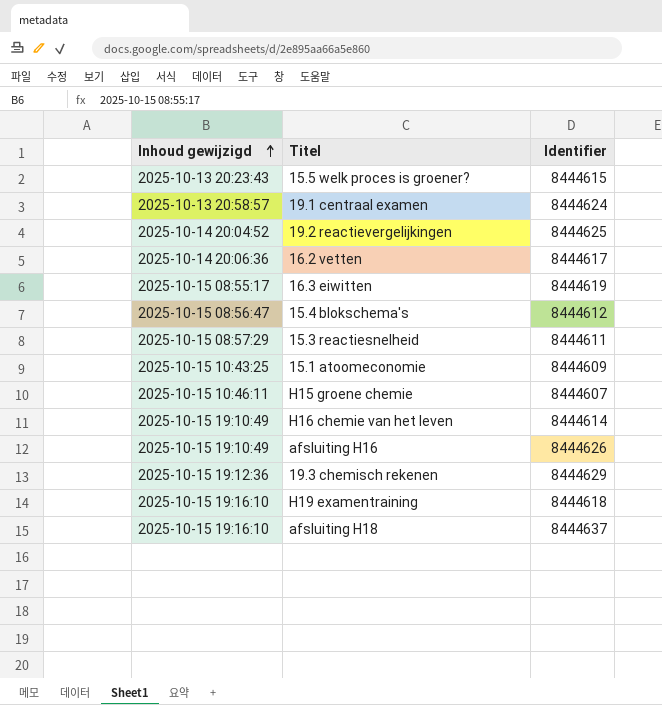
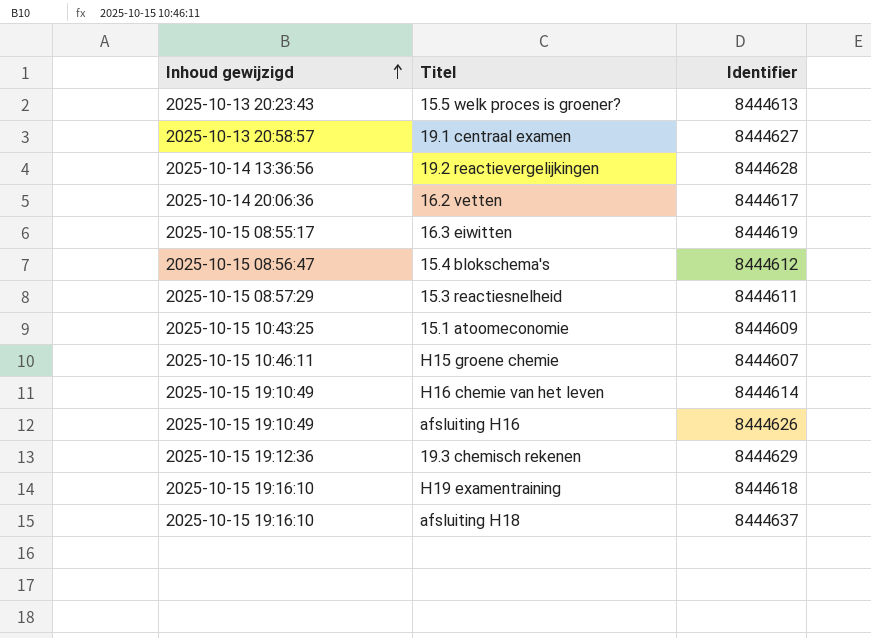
15.5 welk proces is groener? | Identifier: 8444615 -> 8444613
19.1 centraal examen | Identifier: 8444624 -> 8444627
19.2 reactievergelijkingen | Inhoud gewijzigd: 2025-10-14 20:04:52 -> 2025-10-14 13:36:56
19.2 reactievergelijkingen | Identifier: 8444625 -> 8444628

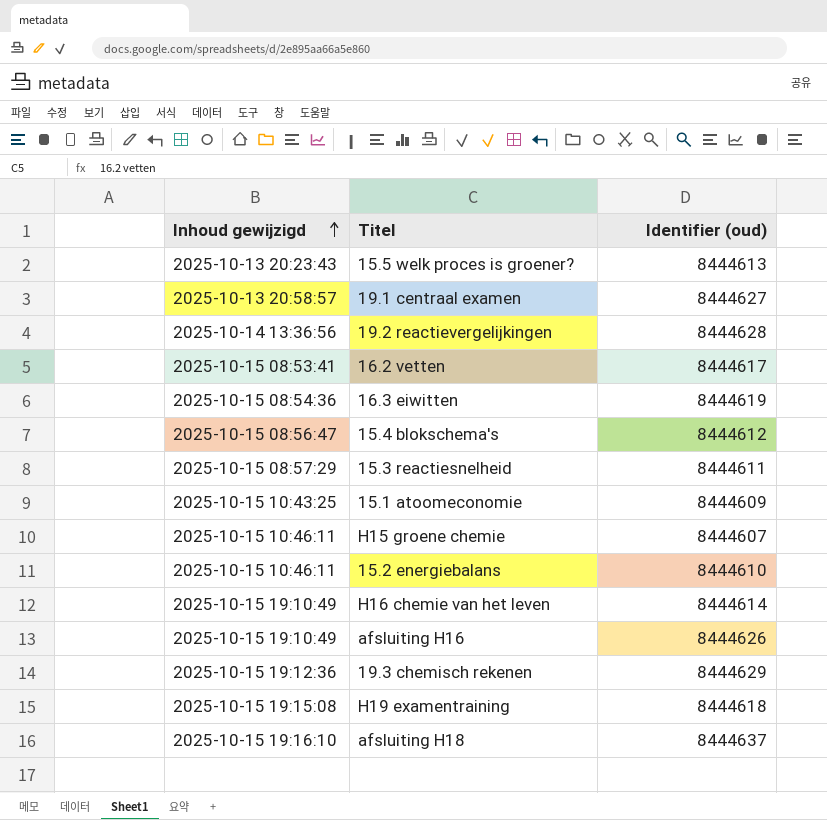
column name: Identifier -> Identifier (oud)
16.2 vetten | Inhoud gewijzigd: 2025-10-14 20:06:36 -> 2025-10-15 08:53:41
16.3 eiwitten | Inhoud gewijzigd: 2025-10-15 08:55:17 -> 2025-10-15 08:54:36
row 15.2 energiebalans: none -> 2025-10-15 10:46:11 | 8444610
H19 examentraining | Inhoud gewijzigd: 2025-10-15 19:16:10 -> 2025-10-15 19:15:08

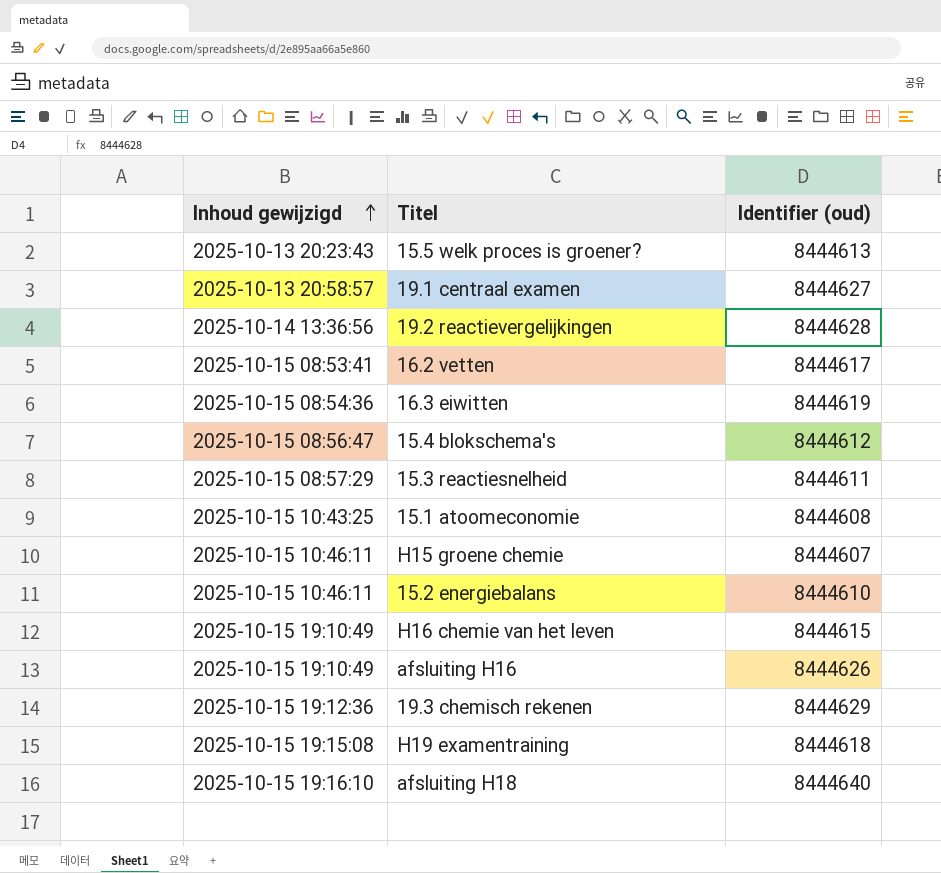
15.1 atoomeconomie | Identifier (oud): 8444609 -> 8444608
H16 chemie van het leven | Identifier (oud): 8444614 -> 8444615
afsluiting H18 | Identifier (oud): 8444637 -> 8444640

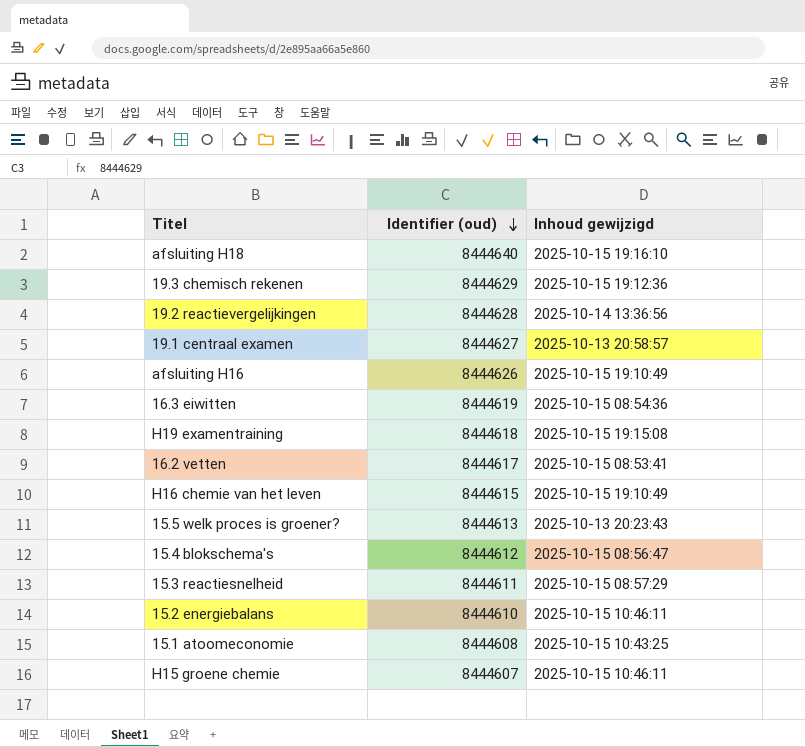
row order: Inhoud gewijzigd ascending -> Identifier (oud) descending
column Inhoud gewijzigd | position: 1 -> 3

